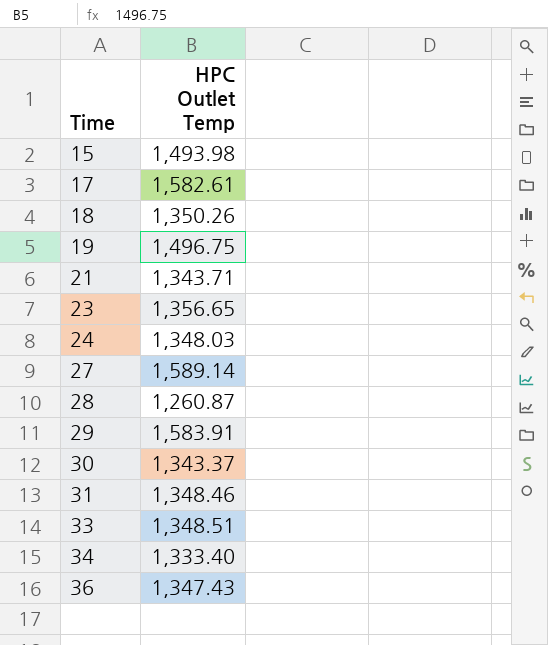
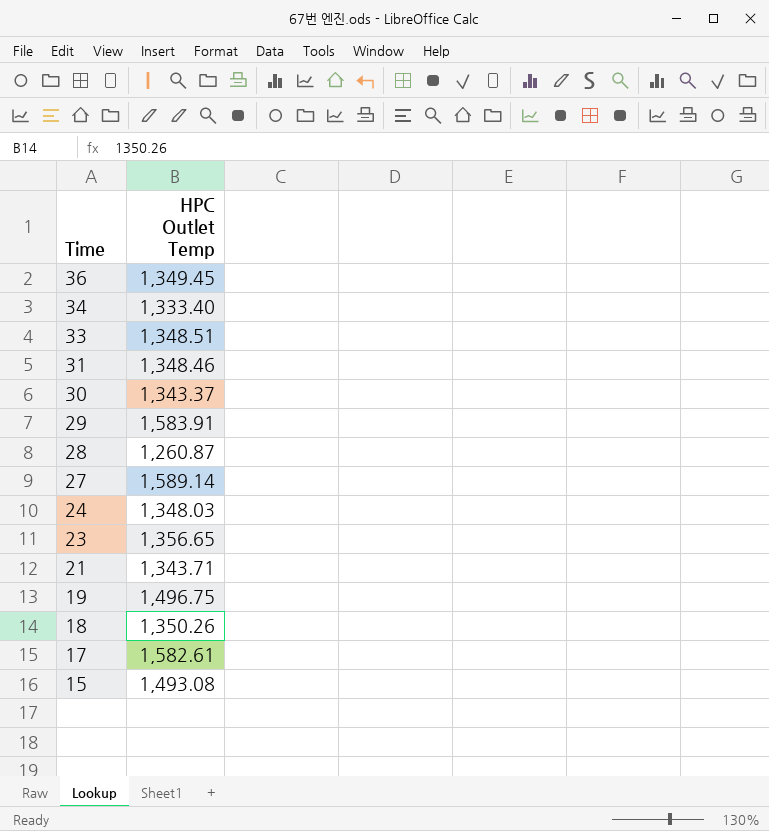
row order: Time ascending -> Time descending
36 | HPC Outlet Temp: 1,347.43 -> 1,349.45
15 | HPC Outlet Temp: 1,493.98 -> 1,493.08

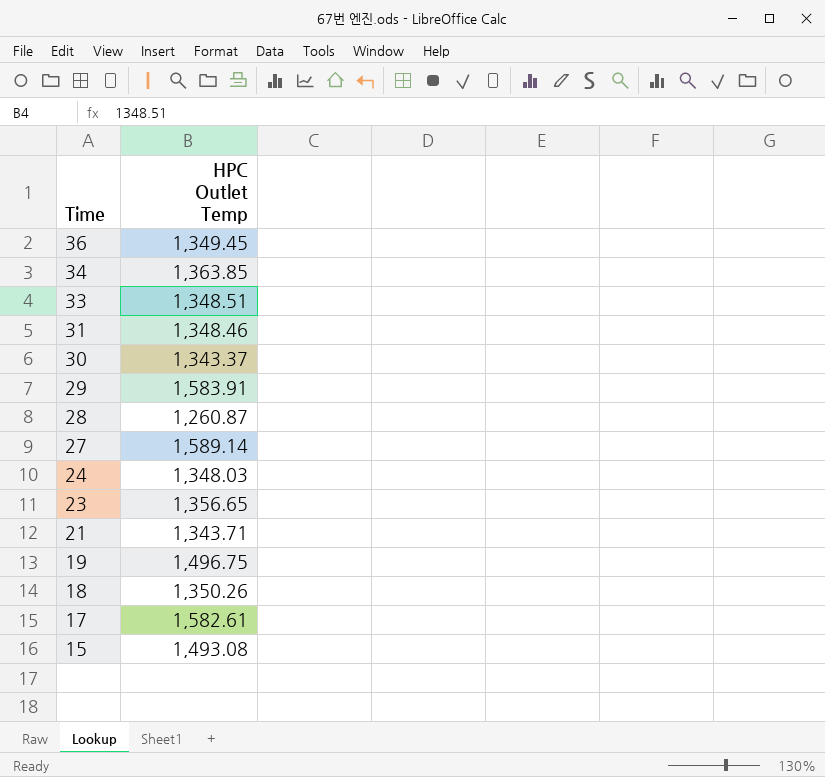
34 | HPC Outlet Temp: 1,333.40 -> 1,363.85

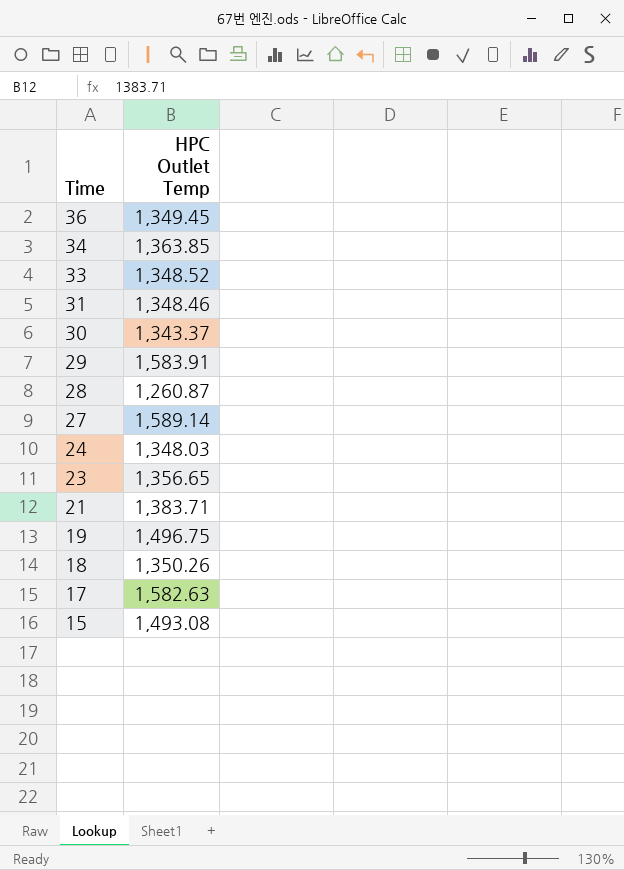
33 | HPC Outlet Temp: 1,348.51 -> 1,348.52
21 | HPC Outlet Temp: 1,343.71 -> 1,383.71
17 | HPC Outlet Temp: 1,582.61 -> 1,582.63

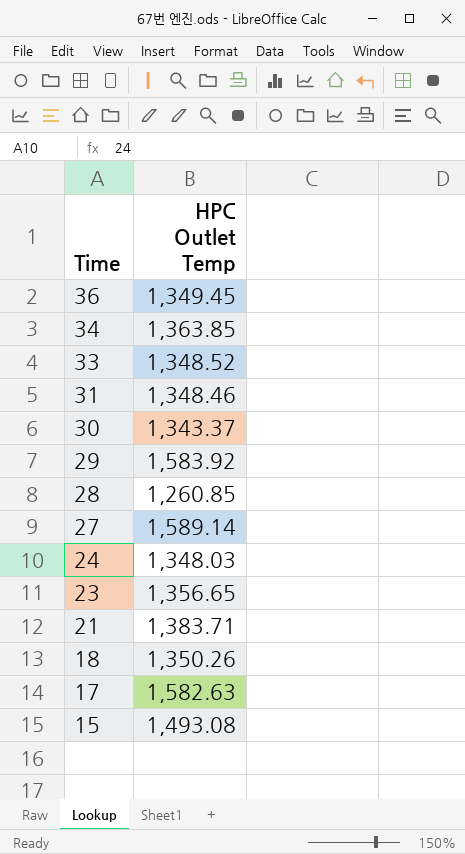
row 19: 1,496.75 -> none
29 | HPC Outlet Temp: 1,583.91 -> 1,583.92
28 | HPC Outlet Temp: 1,260.87 -> 1,260.85

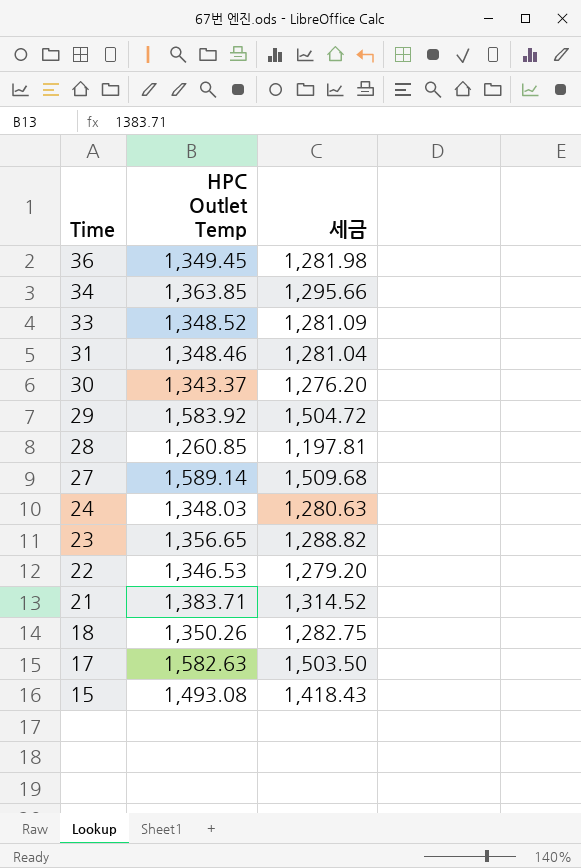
column 세금 | formula: none -> [HPC Outlet Temp] * 0.95
row 22: none -> 1,346.53 | 1,279.20

